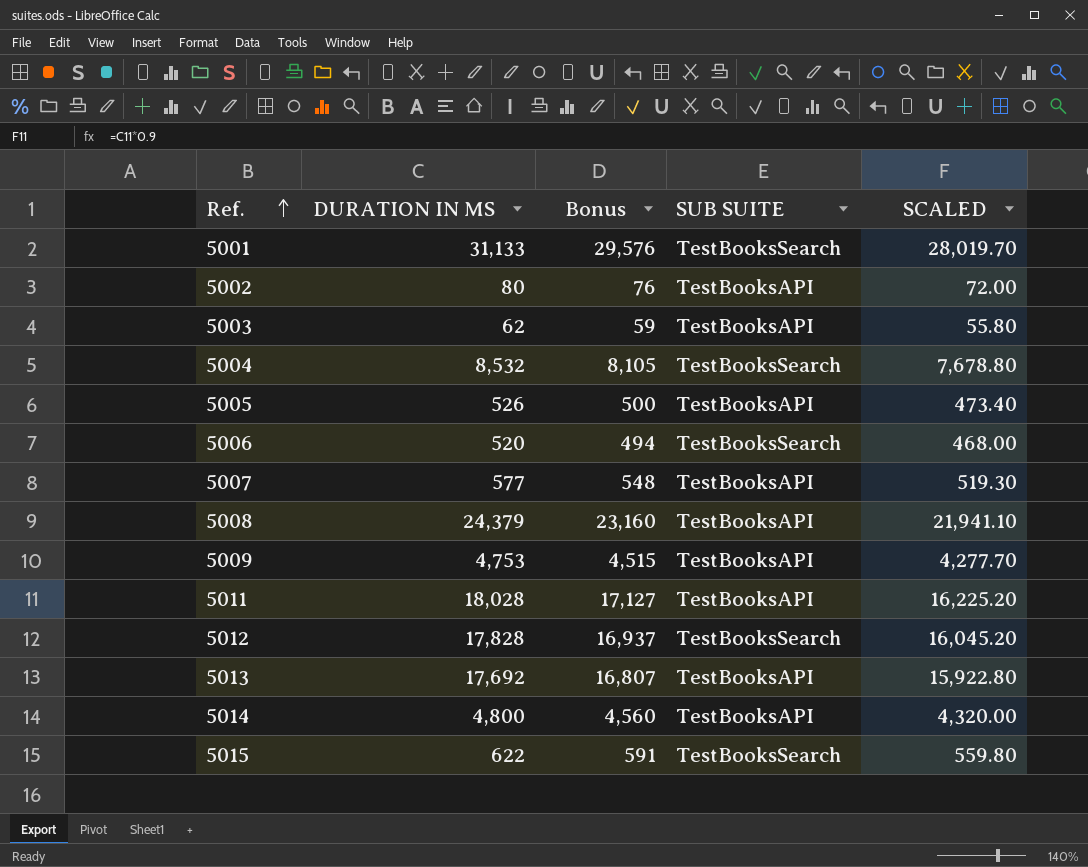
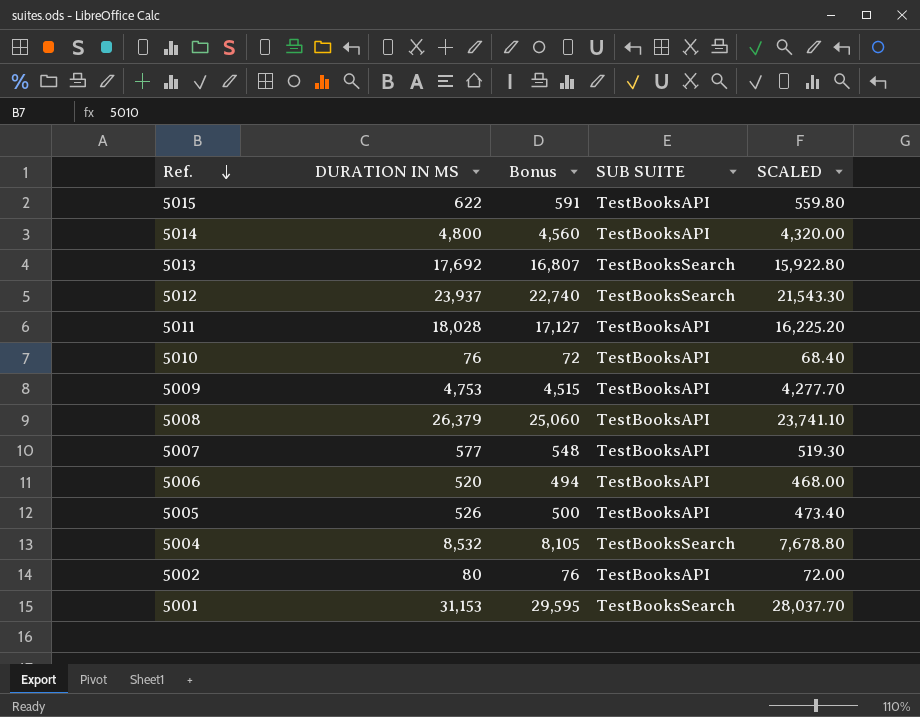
row order: Ref. ascending -> Ref. descending
row 5003: 62 | 59 | TestBooksAPI | 55.80 -> none
5015 | SUB SUITE: TestBooksSearch -> TestBooksAPI
5013 | SUB SUITE: TestBooksAPI -> TestBooksSearch
5012 | DURATION IN MS: 17,828 -> 23,937
5012 | Bonus: 16,937 -> 22,740
5012 | SCALED: 16,045.20 -> 21,543.30
row 5010: none -> 76 | 72 | TestBooksAPI | 68.40
5008 | DURATION IN MS: 24,379 -> 26,379
5008 | Bonus: 23,160 -> 25,060
5008 | SCALED: 21,941.10 -> 23,741.10
5006 | SUB SUITE: TestBooksSearch -> TestBooksAPI
5001 | DURATION IN MS: 31,133 -> 31,153
5001 | Bonus: 29,576 -> 29,595
5001 | SCALED: 28,019.70 -> 28,037.70

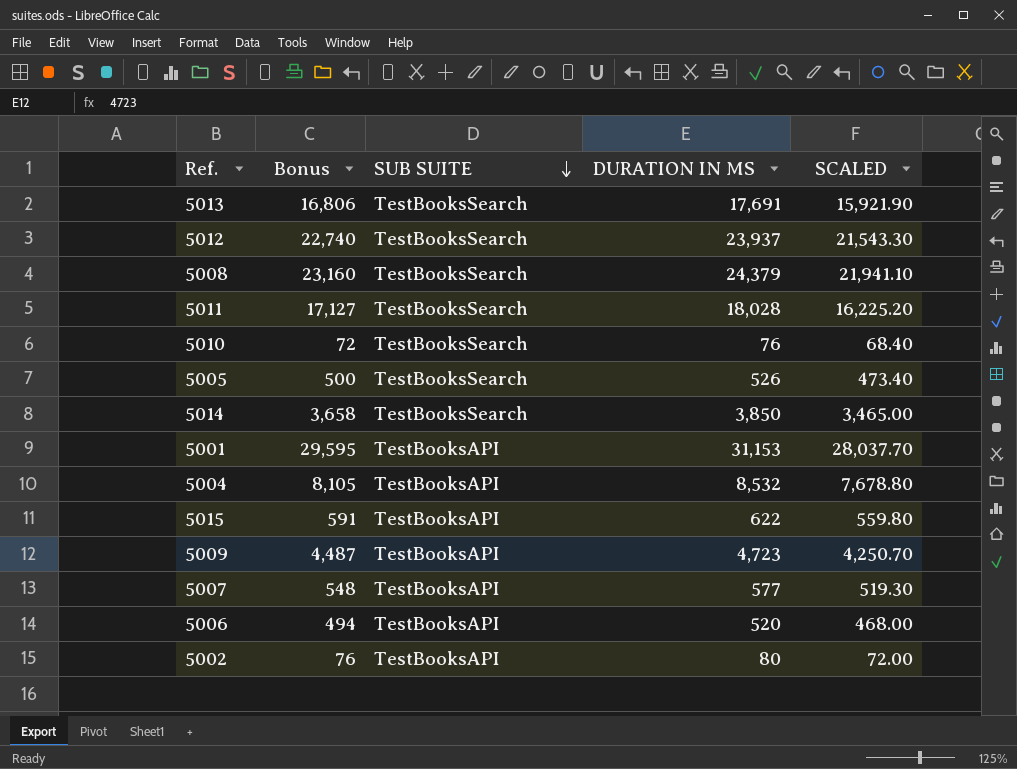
row order: Ref. descending -> SUB SUITE descending
column DURATION IN MS | position: 2 -> 4
5013 | Bonus: 16,807 -> 16,806
5013 | DURATION IN MS: 17,692 -> 17,691
5013 | SCALED: 15,922.80 -> 15,921.90
5008 | Bonus: 25,060 -> 23,160
5008 | SUB SUITE: TestBooksAPI -> TestBooksSearch
5008 | DURATION IN MS: 26,379 -> 24,379
5008 | SCALED: 23,741.10 -> 21,941.10
5011 | SUB SUITE: TestBooksAPI -> TestBooksSearch
5010 | SUB SUITE: TestBooksAPI -> TestBooksSearch
5005 | SUB SUITE: TestBooksAPI -> TestBooksSearch
5014 | Bonus: 4,560 -> 3,658
5014 | SUB SUITE: TestBooksAPI -> TestBooksSearch
5014 | DURATION IN MS: 4,800 -> 3,850
5014 | SCALED: 4,320.00 -> 3,465.00
5001 | SUB SUITE: TestBooksSearch -> TestBooksAPI
5004 | SUB SUITE: TestBooksSearch -> TestBooksAPI
5009 | Bonus: 4,515 -> 4,487
5009 | DURATION IN MS: 4,753 -> 4,723
5009 | SCALED: 4,277.70 -> 4,250.70

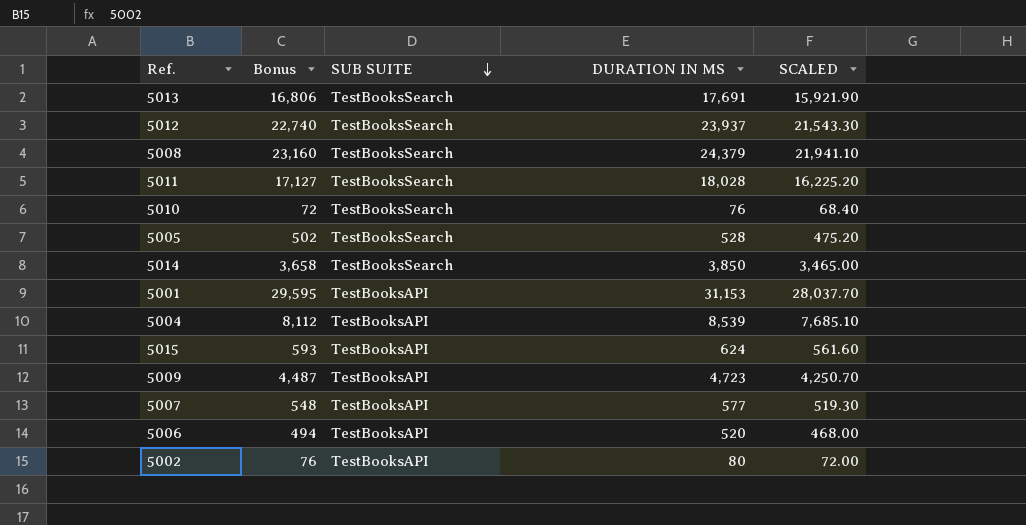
5005 | Bonus: 500 -> 502
5005 | DURATION IN MS: 526 -> 528
5005 | SCALED: 473.40 -> 475.20
5004 | Bonus: 8,105 -> 8,112
5004 | DURATION IN MS: 8,532 -> 8,539
5004 | SCALED: 7,678.80 -> 7,685.10
5015 | Bonus: 591 -> 593
5015 | DURATION IN MS: 622 -> 624
5015 | SCALED: 559.80 -> 561.60

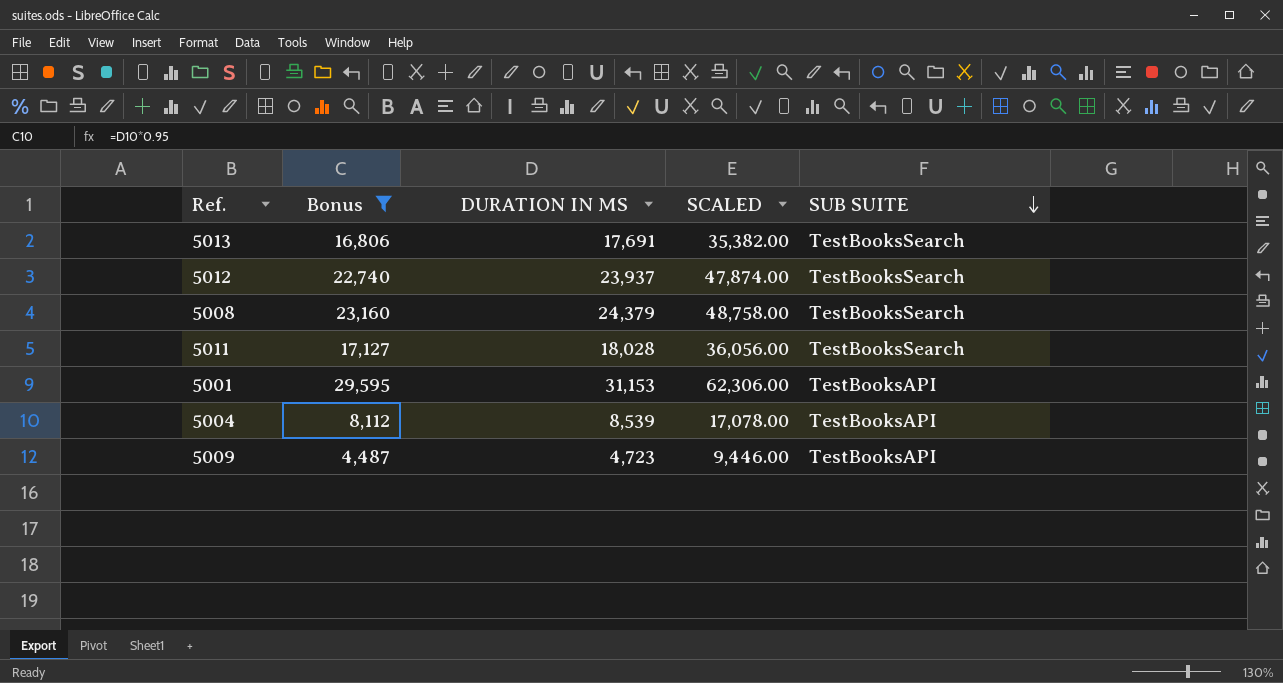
filter: none -> Bonus >= 4,487
column SCALED | formula: [DURATION IN MS] * 0.9 -> [DURATION IN MS] * 2
column SUB SUITE | position: 3 -> 5

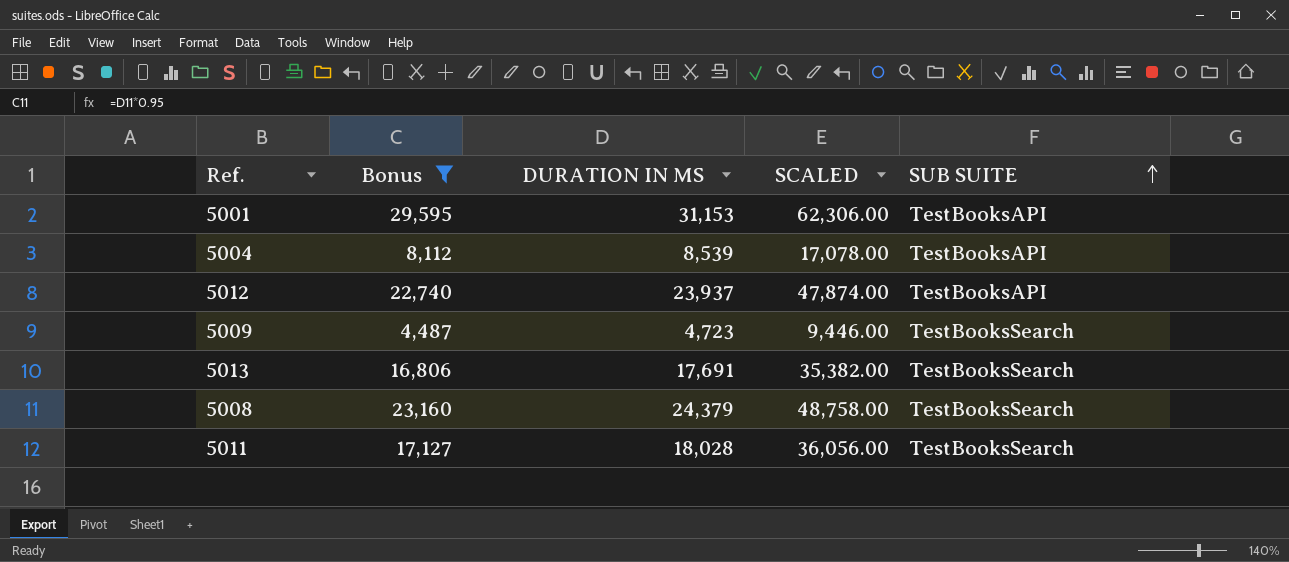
row order: SUB SUITE descending -> SUB SUITE ascending
5012 | SUB SUITE: TestBooksSearch -> TestBooksAPI
5009 | SUB SUITE: TestBooksAPI -> TestBooksSearch

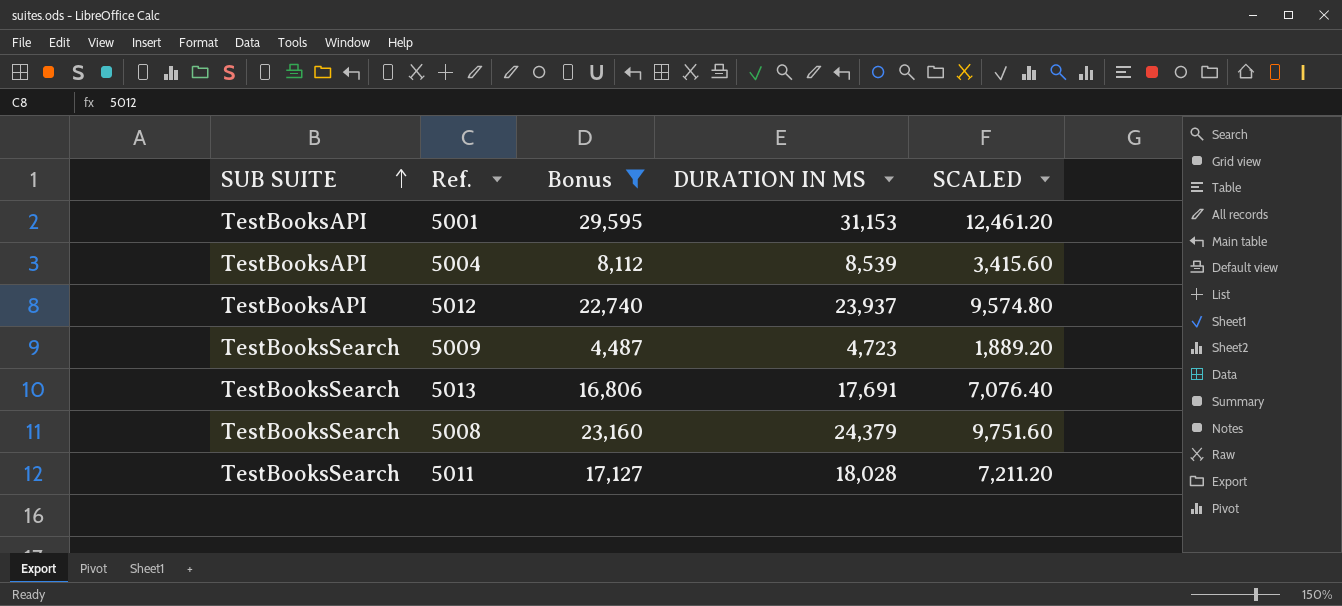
column SUB SUITE | position: 5 -> 1
column SCALED | formula: [DURATION IN MS] * 2 -> [DURATION IN MS] * 0.4

